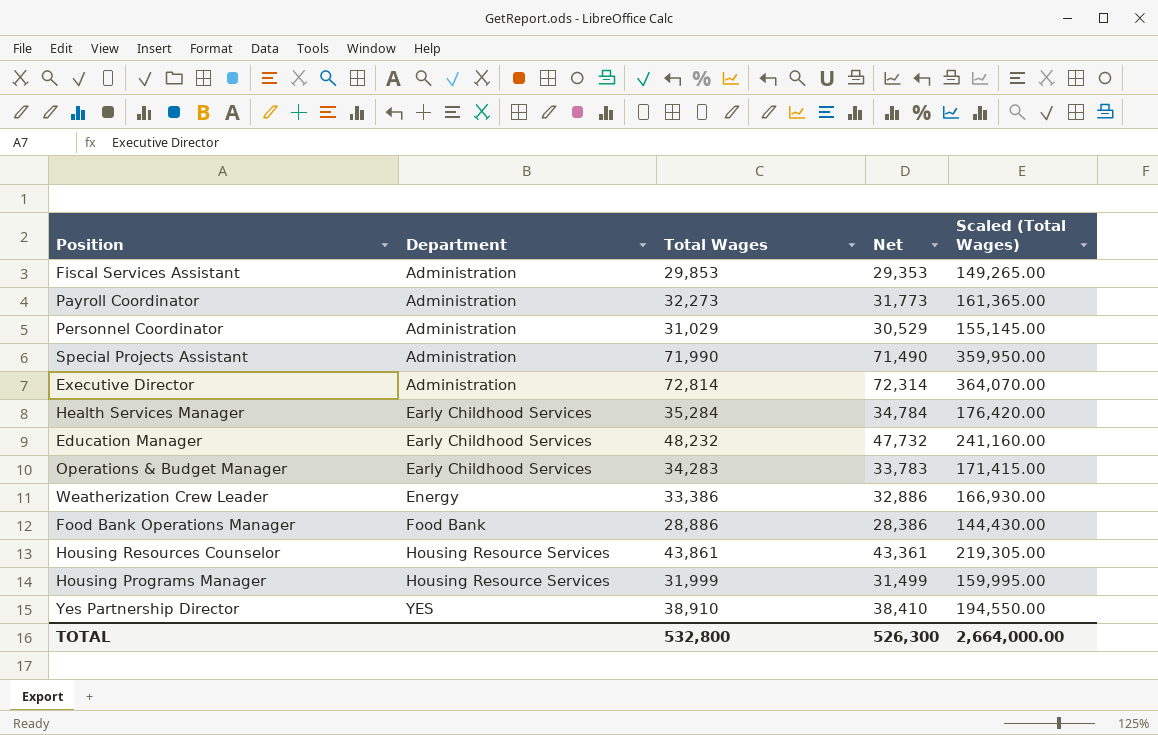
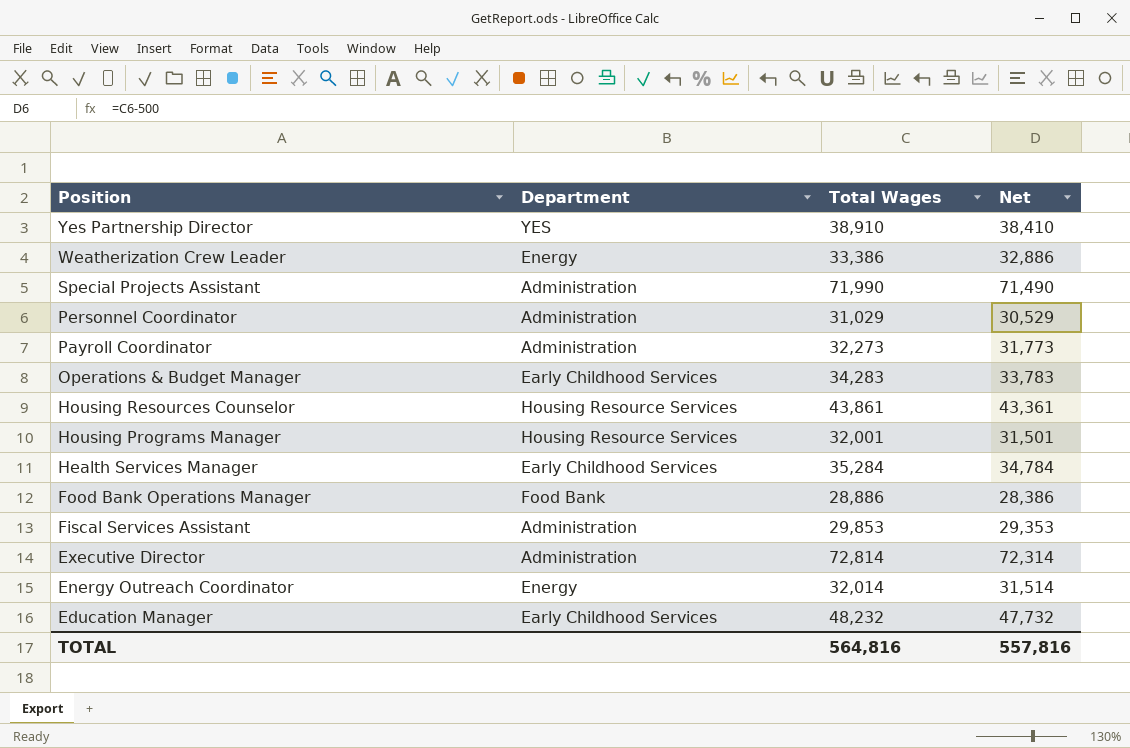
row order: Department ascending -> Position descending
column Scaled (Total Wages) | formula: [Total Wages] * 5 -> none
Housing Programs Manager | Total Wages: 31,999 -> 32,001
Housing Programs Manager | Net: 31,499 -> 31,501
row Energy Outreach Coordinator: none -> Energy | 32,014 | 31,514
TOTAL | Total Wages: 532,800 -> 564,816
TOTAL | Net: 526,300 -> 557,816

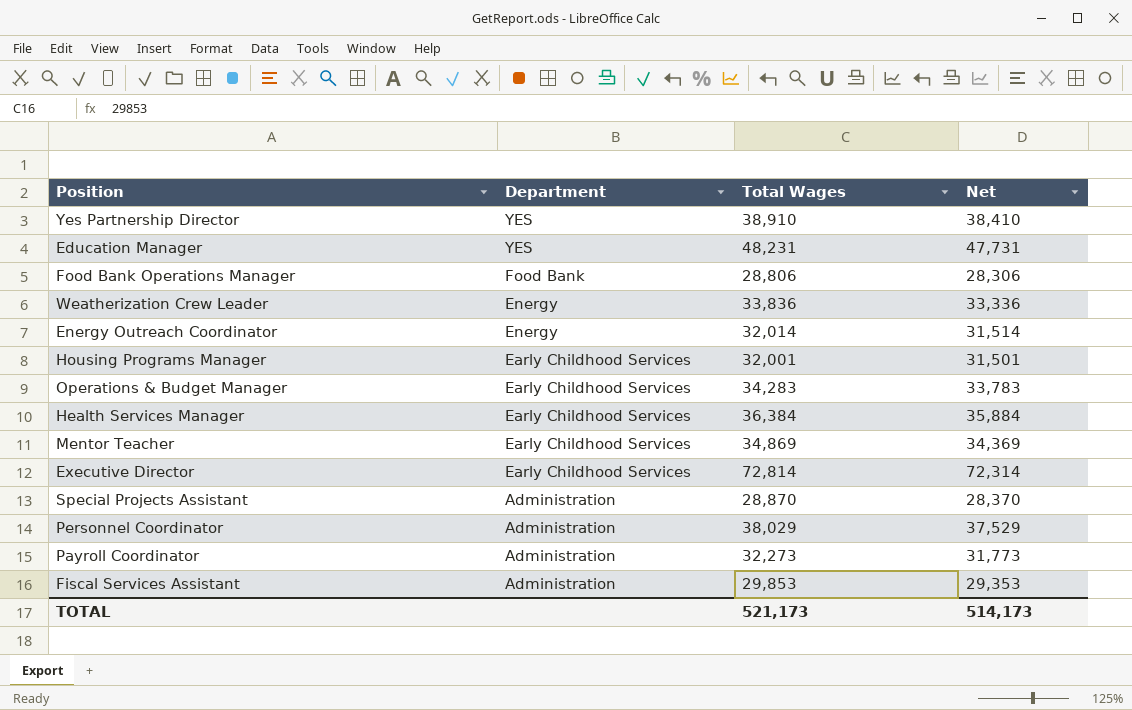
row order: Position descending -> Department descending
row Housing Resources Counselor: Housing Resource Services | 43,861 | 43,361 -> none
Education Manager | Department: Early Childhood Services -> YES
Education Manager | Total Wages: 48,232 -> 48,231
Education Manager | Net: 47,732 -> 47,731
Food Bank Operations Manager | Total Wages: 28,886 -> 28,806
Food Bank Operations Manager | Net: 28,386 -> 28,306
Weatherization Crew Leader | Total Wages: 33,386 -> 33,836
Weatherization Crew Leader | Net: 32,886 -> 33,336
Housing Programs Manager | Department: Housing Resource Services -> Early Childhood Services
Health Services Manager | Total Wages: 35,284 -> 36,384
Health Services Manager | Net: 34,784 -> 35,884
row Mentor Teacher: none -> Early Childhood Services | 34,869 | 34,369
Executive Director | Department: Administration -> Early Childhood Services
Special Projects Assistant | Total Wages: 71,990 -> 28,870
Special Projects Assistant | Net: 71,490 -> 28,370
Personnel Coordinator | Total Wages: 31,029 -> 38,029
Personnel Coordinator | Net: 30,529 -> 37,529
TOTAL | Total Wages: 564,816 -> 521,173
TOTAL | Net: 557,816 -> 514,173

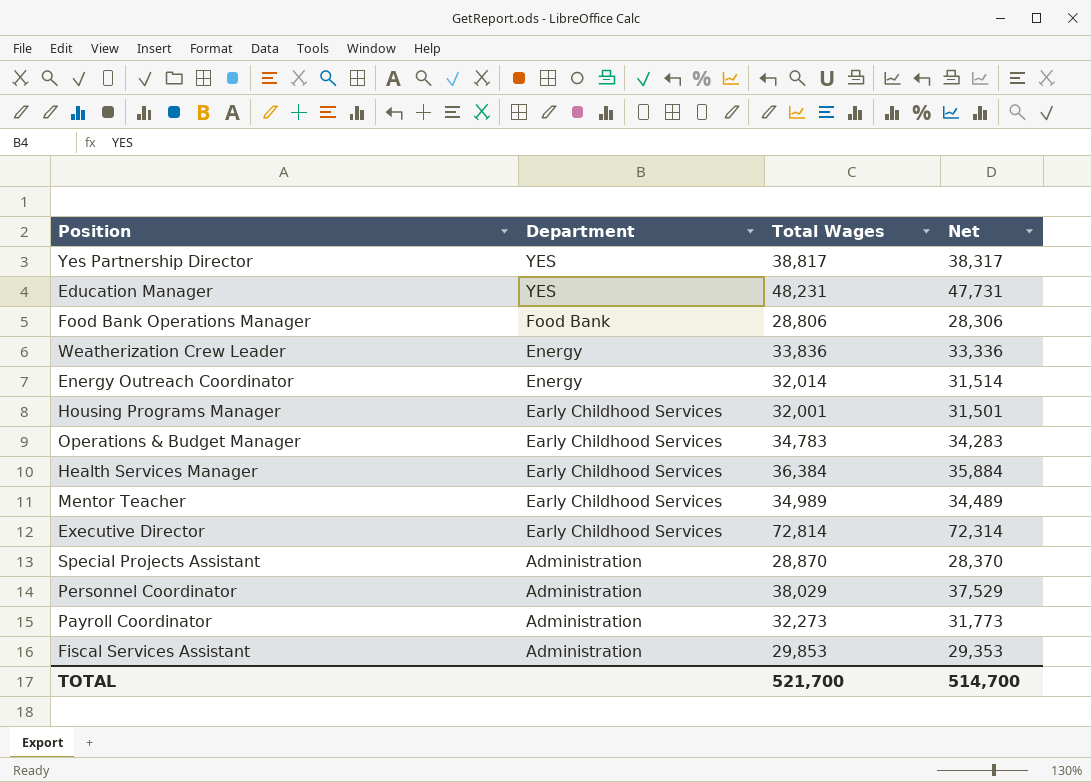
Yes Partnership Director | Total Wages: 38,910 -> 38,817
Yes Partnership Director | Net: 38,410 -> 38,317
Operations & Budget Manager | Total Wages: 34,283 -> 34,783
Operations & Budget Manager | Net: 33,783 -> 34,283
Mentor Teacher | Total Wages: 34,869 -> 34,989
Mentor Teacher | Net: 34,369 -> 34,489
TOTAL | Total Wages: 521,173 -> 521,700
TOTAL | Net: 514,173 -> 514,700

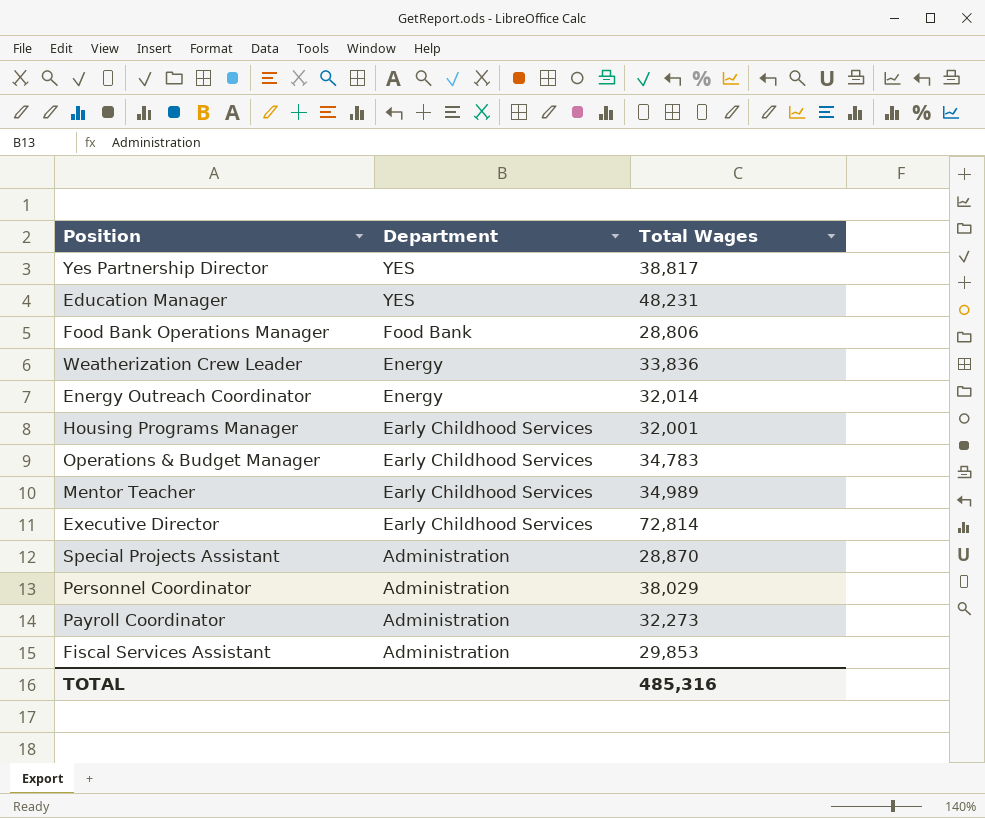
column Net | formula: [Total Wages] - 500 -> none
row Health Services Manager: Early Childhood Services | 36,384 | 35,884 -> none
TOTAL | Total Wages: 521,700 -> 485,316

